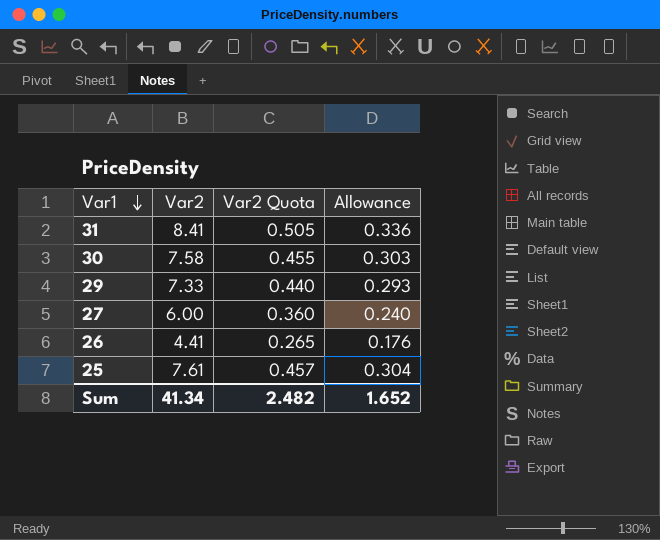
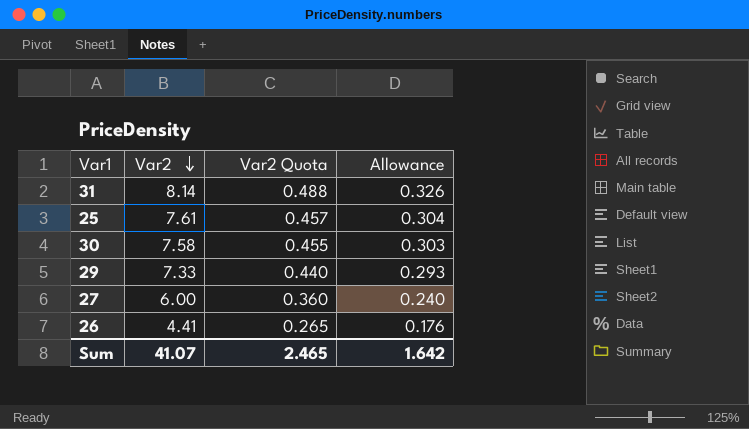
row order: Var1 descending -> Var2 descending
31 | Var2: 8.41 -> 8.14
31 | Var2 Quota: 0.505 -> 0.488
31 | Allowance: 0.336 -> 0.326
Sum | Var2: 41.34 -> 41.07
Sum | Var2 Quota: 2.482 -> 2.465
Sum | Allowance: 1.652 -> 1.642

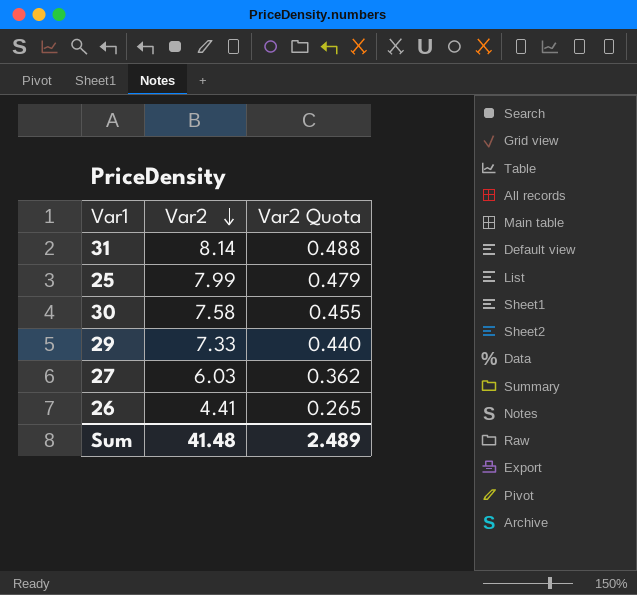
column Allowance | formula: [Var2] * 0.04 -> none
25 | Var2: 7.61 -> 7.99
25 | Var2 Quota: 0.457 -> 0.479
27 | Var2: 6.00 -> 6.03
27 | Var2 Quota: 0.360 -> 0.362
Sum | Var2: 41.07 -> 41.48
Sum | Var2 Quota: 2.465 -> 2.489

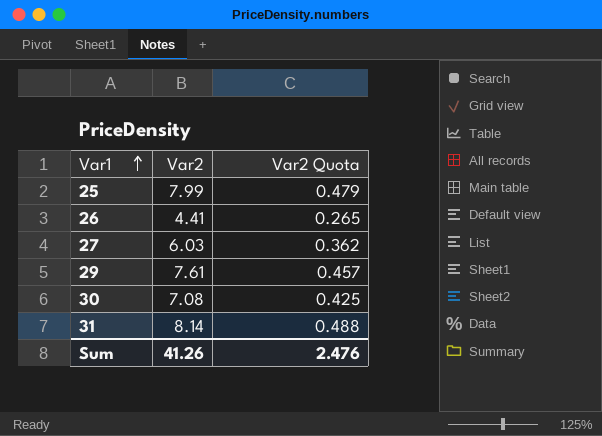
row order: Var2 descending -> Var1 ascending
29 | Var2: 7.33 -> 7.61
29 | Var2 Quota: 0.440 -> 0.457
30 | Var2: 7.58 -> 7.08
30 | Var2 Quota: 0.455 -> 0.425
Sum | Var2: 41.48 -> 41.26
Sum | Var2 Quota: 2.489 -> 2.476

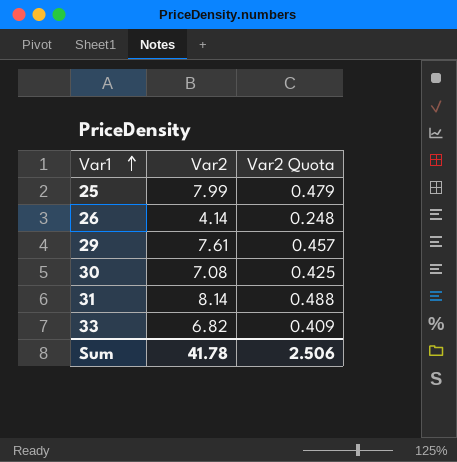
row 27: 6.03 | 0.362 -> none
26 | Var2: 4.41 -> 4.14
26 | Var2 Quota: 0.265 -> 0.248
row 33: none -> 6.82 | 0.409
Sum | Var2: 41.26 -> 41.78
Sum | Var2 Quota: 2.476 -> 2.506

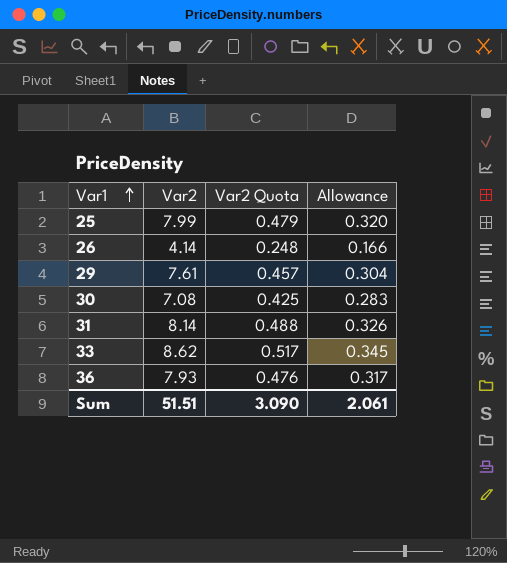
column Allowance | formula: none -> [Var2] * 0.04
33 | Var2: 6.82 -> 8.62
33 | Var2 Quota: 0.409 -> 0.517
row 36: none -> 7.93 | 0.476 | 0.317
Sum | Var2: 41.78 -> 51.51
Sum | Var2 Quota: 2.506 -> 3.090

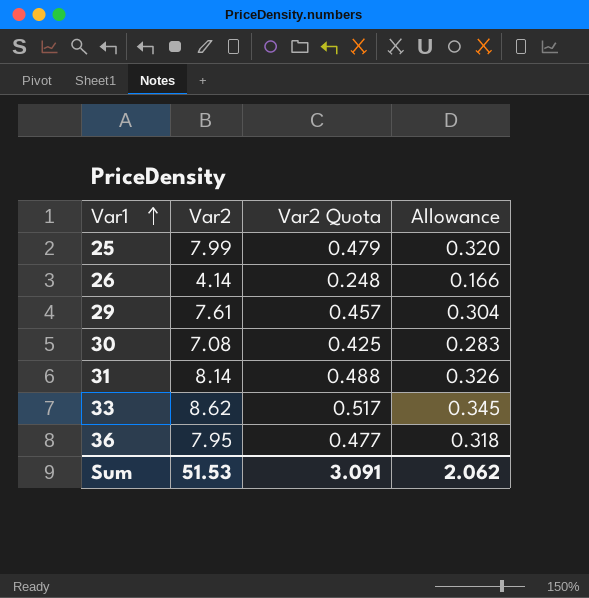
36 | Var2: 7.93 -> 7.95
36 | Var2 Quota: 0.476 -> 0.477
36 | Allowance: 0.317 -> 0.318
Sum | Var2: 51.51 -> 51.53
Sum | Var2 Quota: 3.090 -> 3.091
Sum | Allowance: 2.061 -> 2.062

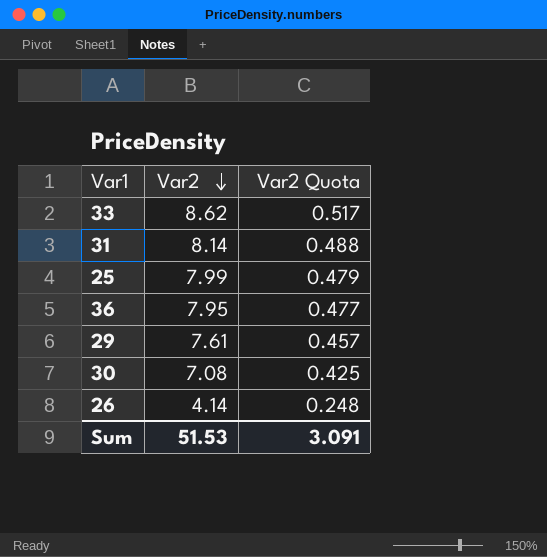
row order: Var1 ascending -> Var2 descending
column Allowance | formula: [Var2] * 0.04 -> none

